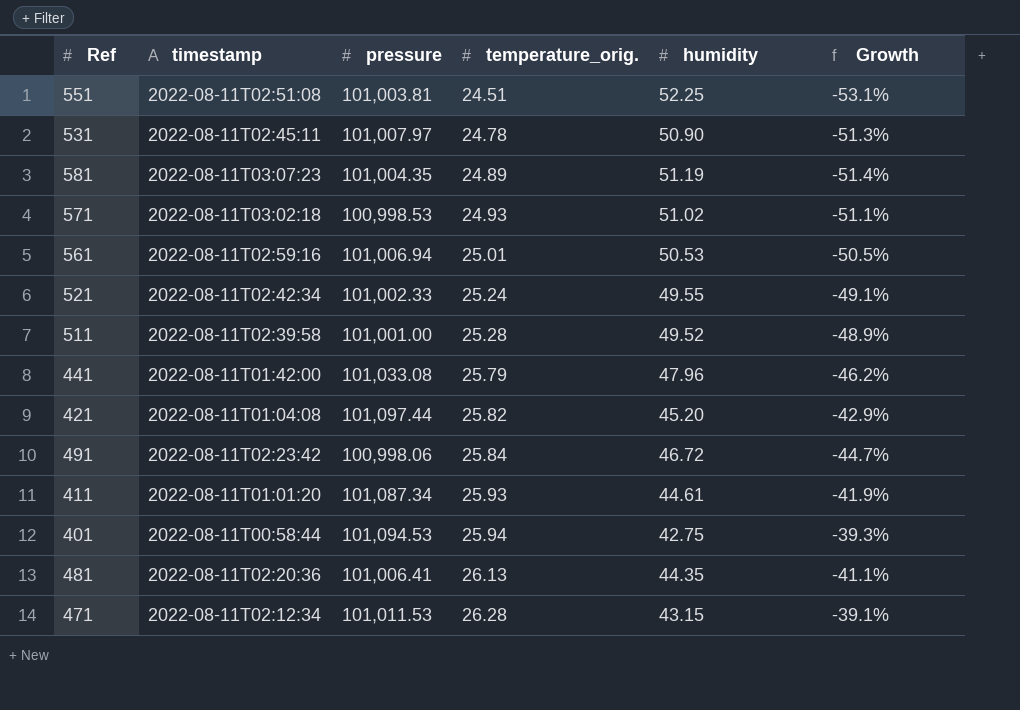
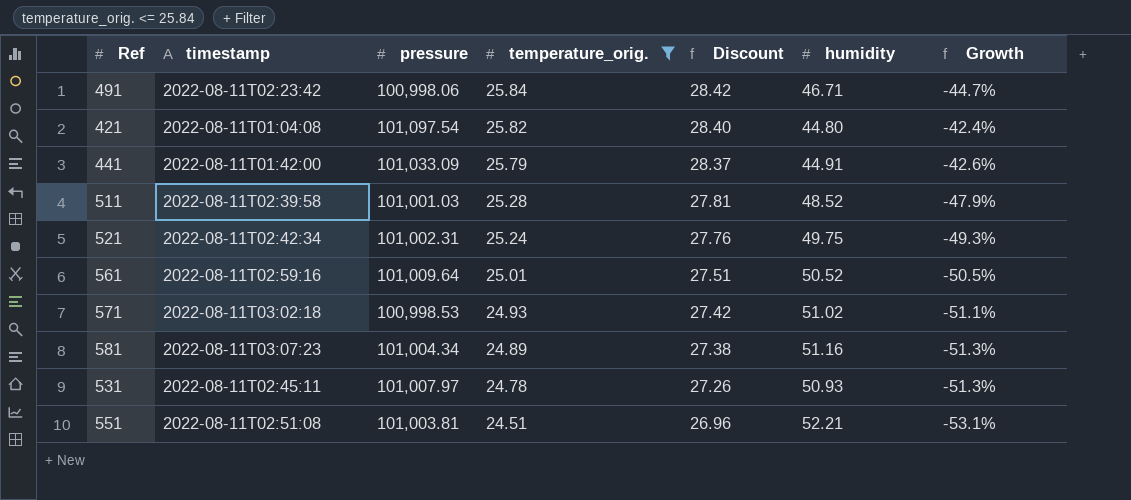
filter: none -> temperature_orig. <= 25.84
row order: temperature_orig. ascending -> temperature_orig. descending
column Discount | formula: none -> [temperature_orig.] * 1.1
491 | humidity: 46.72 -> 46.71
421 | pressure: 101,097.44 -> 101,097.54
421 | humidity: 45.20 -> 44.80
421 | Growth: -42.9% -> -42.4%
441 | pressure: 101,033.08 -> 101,033.09
441 | humidity: 47.96 -> 44.91
441 | Growth: -46.2% -> -42.6%
511 | pressure: 101,001.00 -> 101,001.03
511 | humidity: 49.52 -> 48.52
511 | Growth: -48.9% -> -47.9%
521 | pressure: 101,002.33 -> 101,002.31
521 | humidity: 49.55 -> 49.75
521 | Growth: -49.1% -> -49.3%
561 | pressure: 101,006.94 -> 101,009.64
561 | humidity: 50.53 -> 50.52
581 | pressure: 101,004.35 -> 101,004.34
581 | humidity: 51.19 -> 51.16
581 | Growth: -51.4% -> -51.3%
531 | humidity: 50.90 -> 50.93
551 | humidity: 52.25 -> 52.21

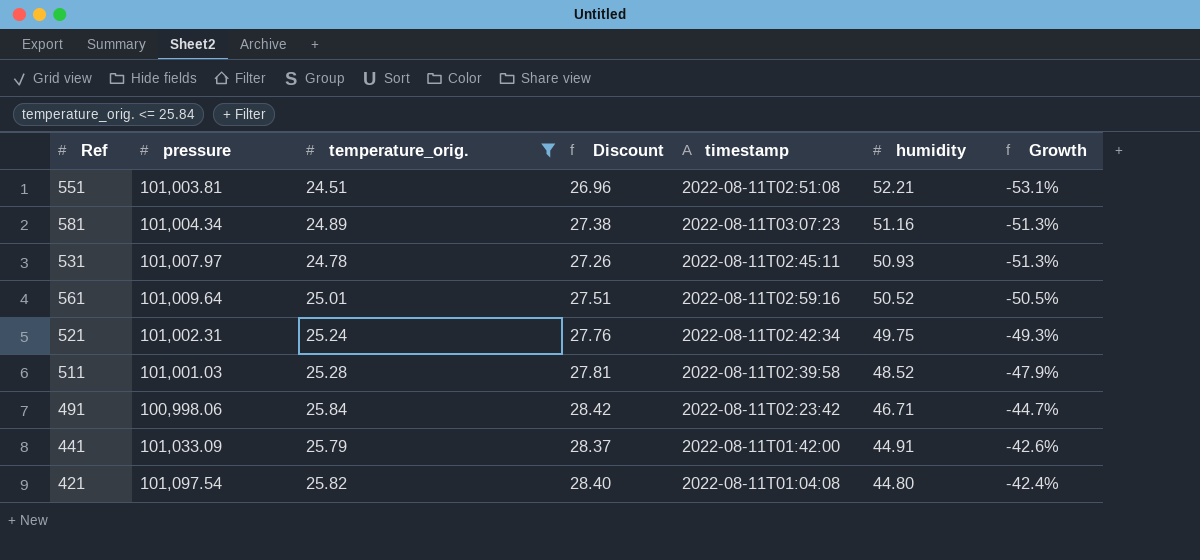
row order: temperature_orig. descending -> humidity descending
column timestamp | position: 2 -> 5
row 571: 2022-08-11T03:02:18 | 100,998.53 | 24.93 | 27.42 | 51.02 | -51.1% -> none

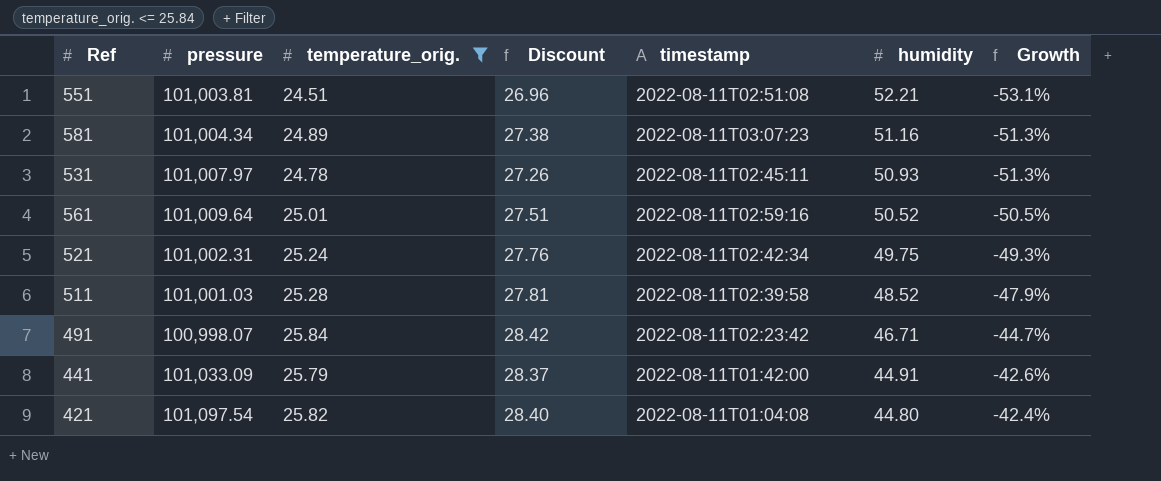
491 | pressure: 100,998.06 -> 100,998.07

